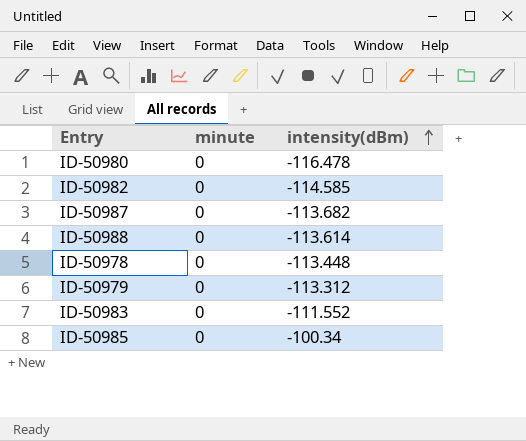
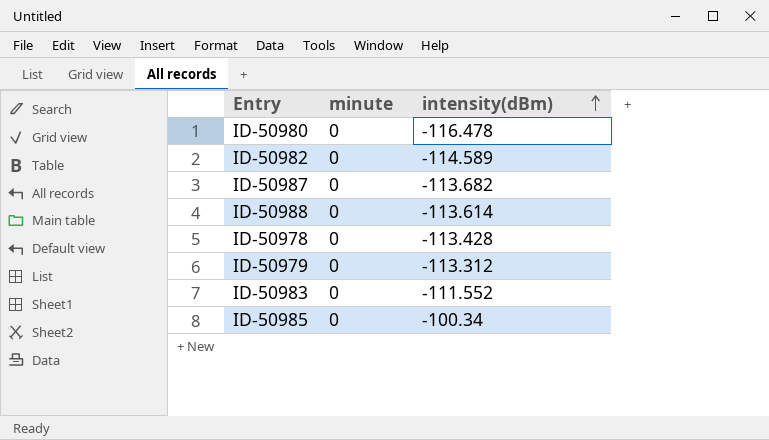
ID-50982 | intensity(dBm): -114.585 -> -114.589
ID-50978 | intensity(dBm): -113.448 -> -113.428

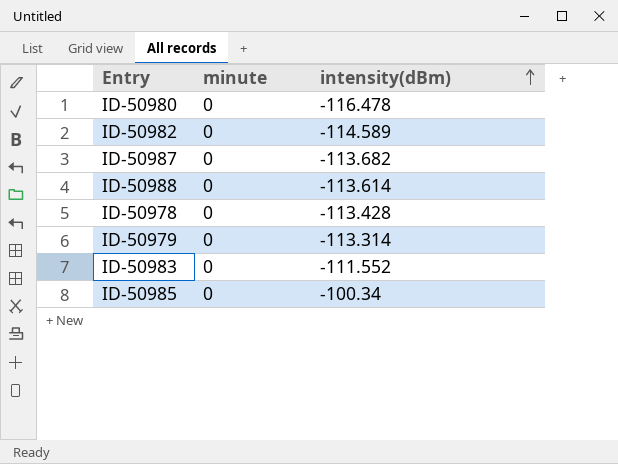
ID-50979 | intensity(dBm): -113.312 -> -113.314

